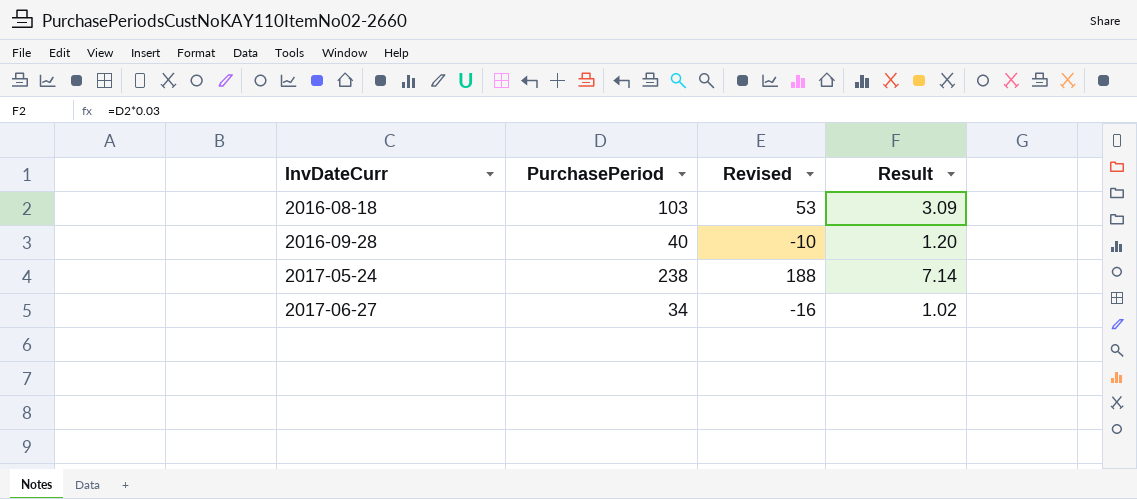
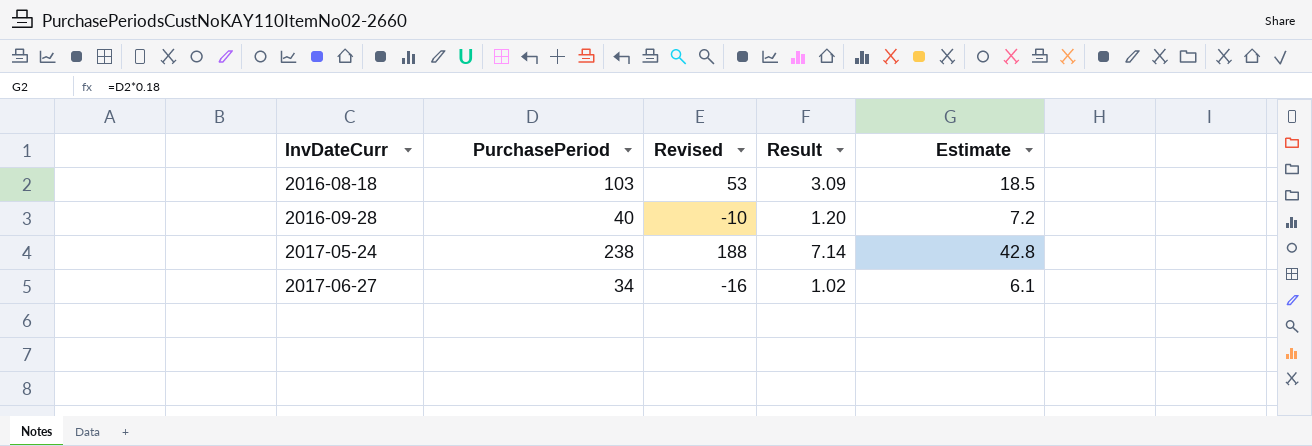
column Estimate | formula: none -> [PurchasePeriod] * 0.18

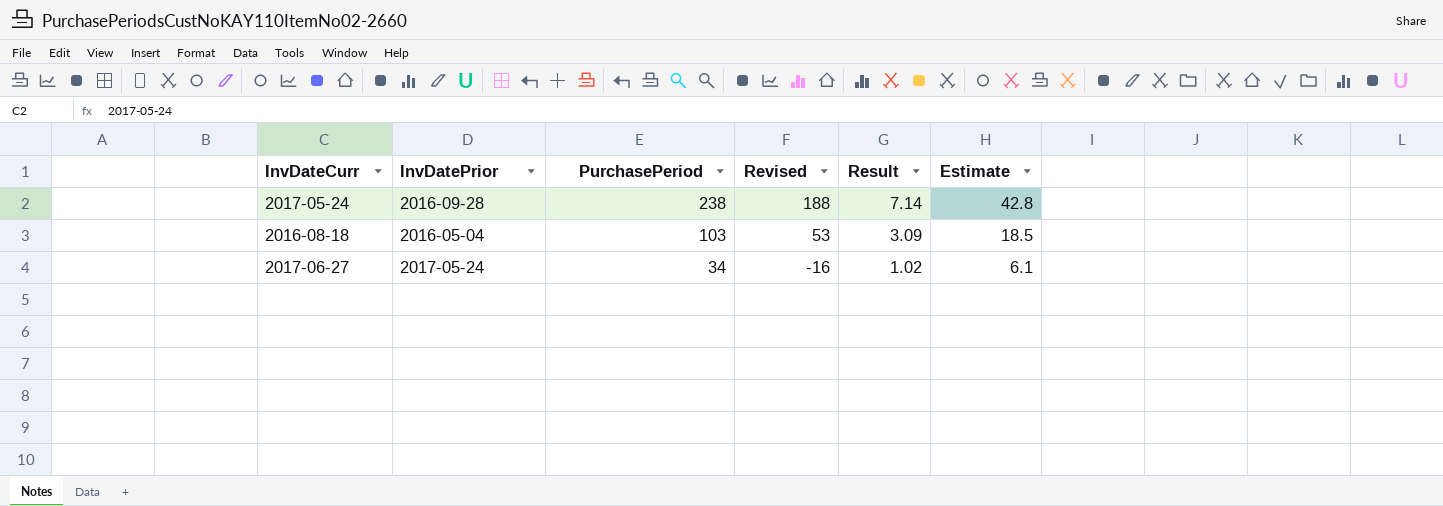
row order: InvDateCurr ascending -> PurchasePeriod descending
column InvDatePrior | position: none -> 2
row 2016-09-28: 40 | -10 | 1.20 | 7.2 -> none

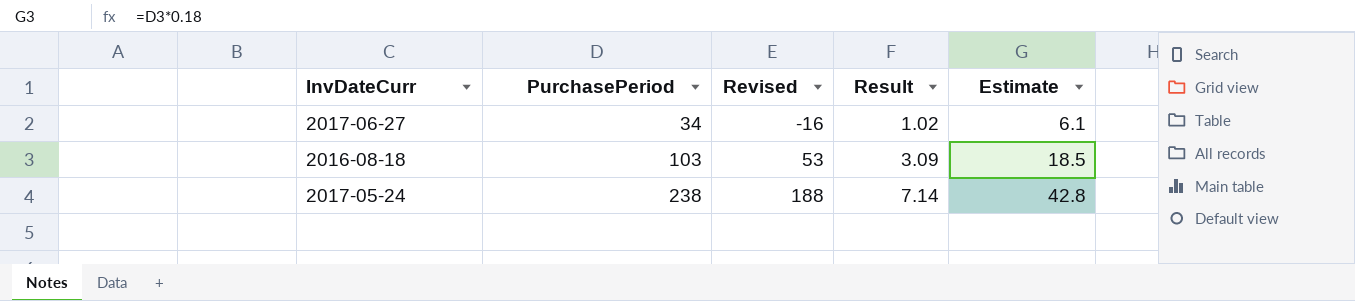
row order: PurchasePeriod descending -> PurchasePeriod ascending
column InvDatePrior | position: 2 -> none

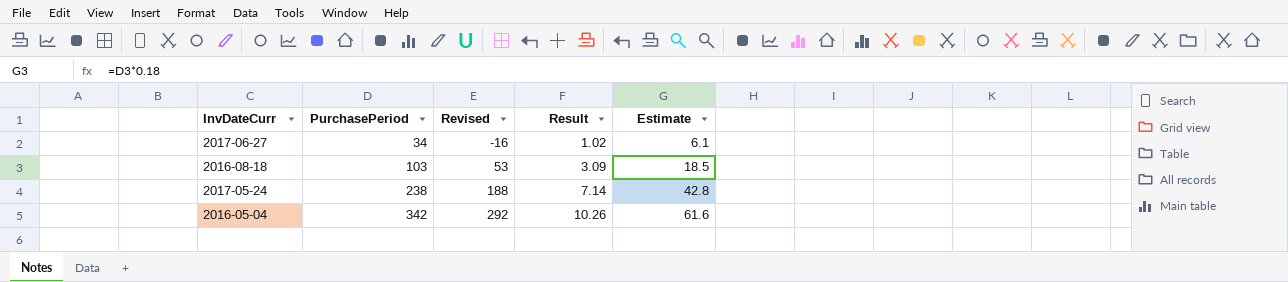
row 2016-05-04: none -> 342 | 292 | 10.26 | 61.6

